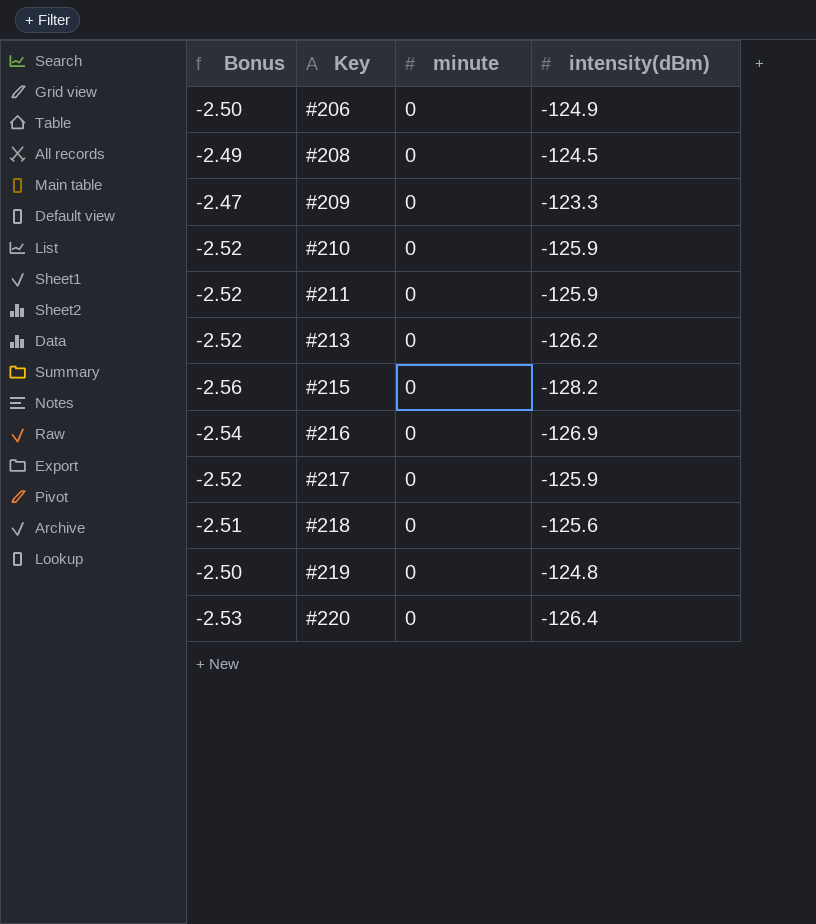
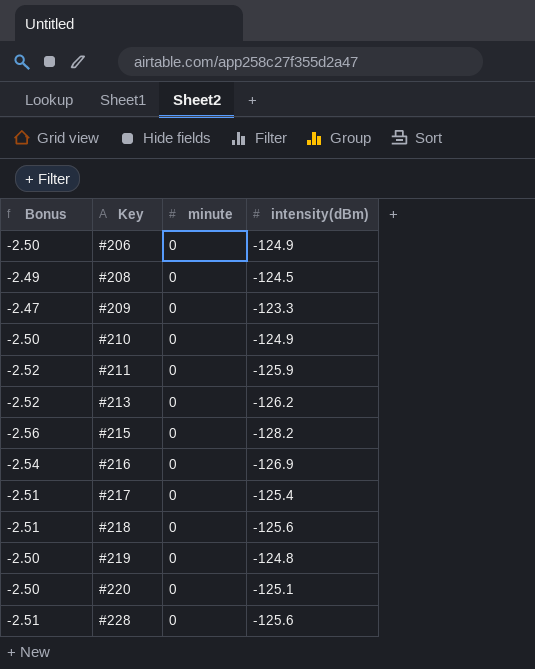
#210 | Bonus: -2.52 -> -2.50
#210 | intensity(dBm): -125.9 -> -124.9
#217 | Bonus: -2.52 -> -2.51
#217 | intensity(dBm): -125.9 -> -125.4
#220 | Bonus: -2.53 -> -2.50
#220 | intensity(dBm): -126.4 -> -125.1
row #228: none -> -2.51 | 0 | -125.6

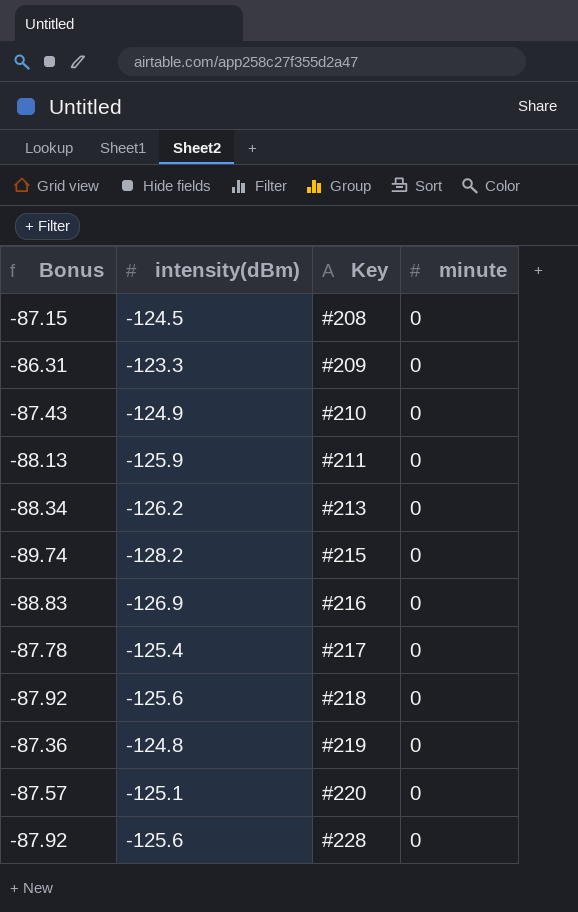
column Bonus | formula: [intensity(dBm)] * 0.02 -> [intensity(dBm)] * 0.7
column intensity(dBm) | position: 4 -> 2
row #206: -2.50 | 0 | -124.9 -> none

